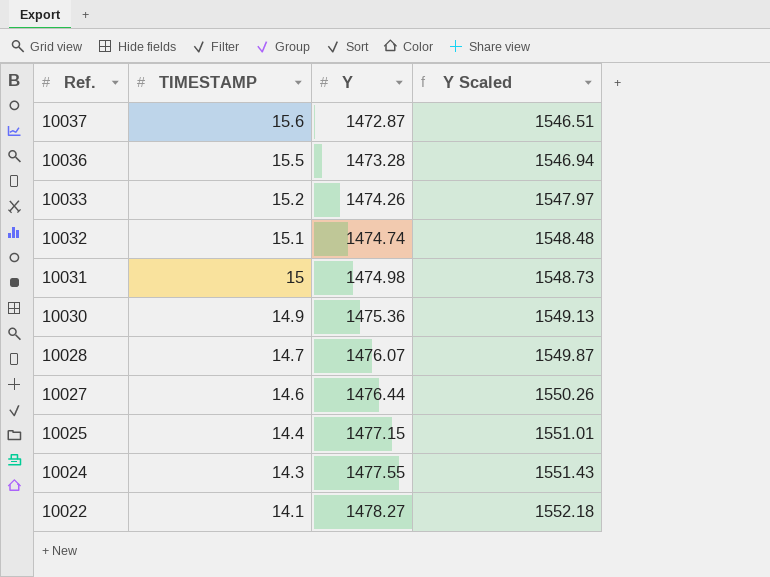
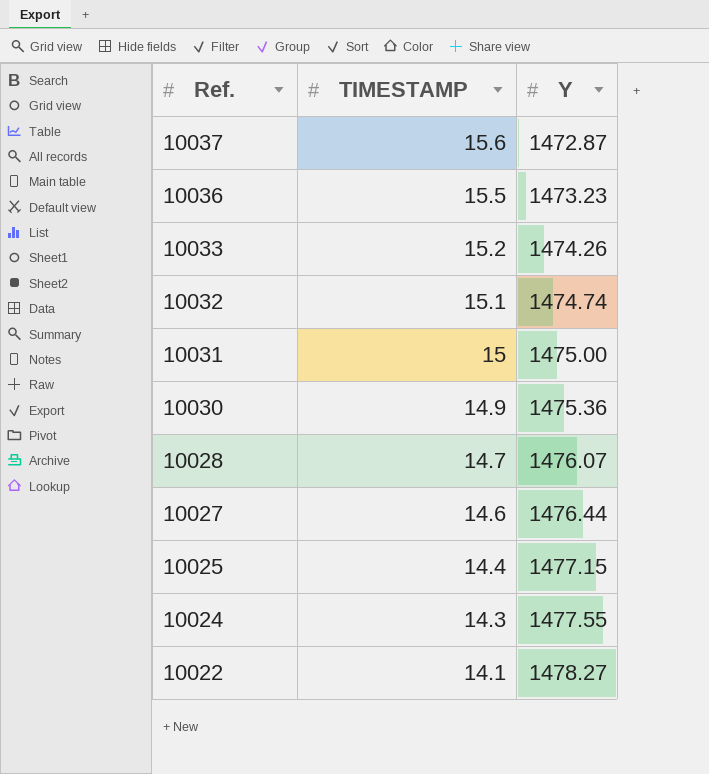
column Y Scaled | formula: [Y] * 1.05 -> none
10036 | Y: 1473.28 -> 1473.23
10031 | Y: 1474.98 -> 1475.00

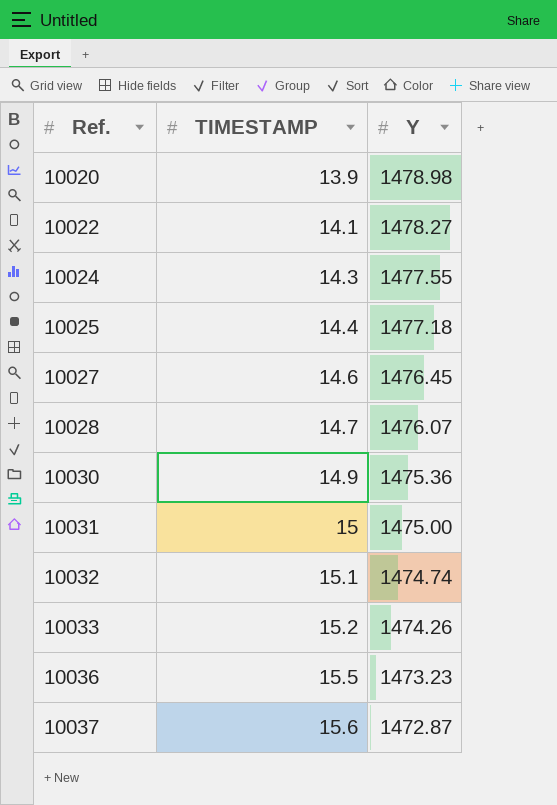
row order: Ref. descending -> Ref. ascending
row 10020: none -> 13.9 | 1478.98
10025 | Y: 1477.15 -> 1477.18
10027 | Y: 1476.44 -> 1476.45

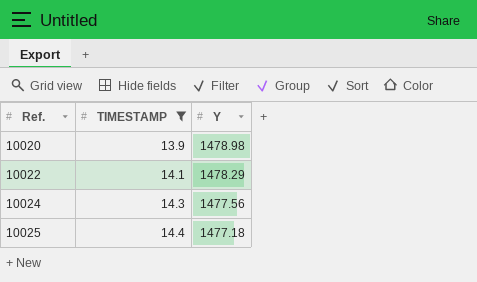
filter: none -> TIMESTAMP <= 14.4
10022 | Y: 1478.27 -> 1478.29
10024 | Y: 1477.55 -> 1477.56

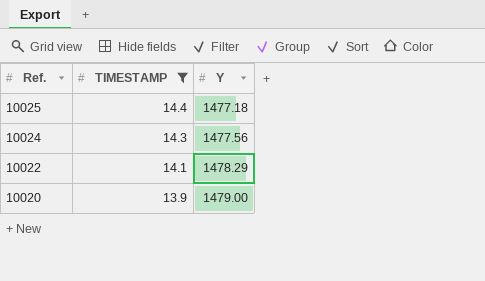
row order: Ref. ascending -> Ref. descending
10020 | Y: 1478.98 -> 1479.00

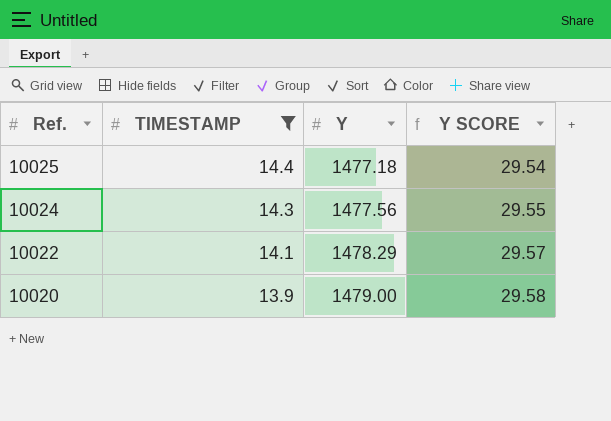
column Y SCORE | formula: none -> [Y] * 0.02

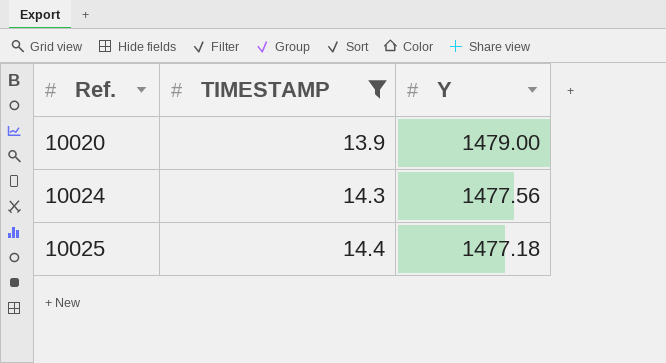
row order: Ref. descending -> Ref. ascending
column Y SCORE | formula: [Y] * 0.02 -> none
row 10022: 14.1 | 1478.29 | 29.57 -> none

